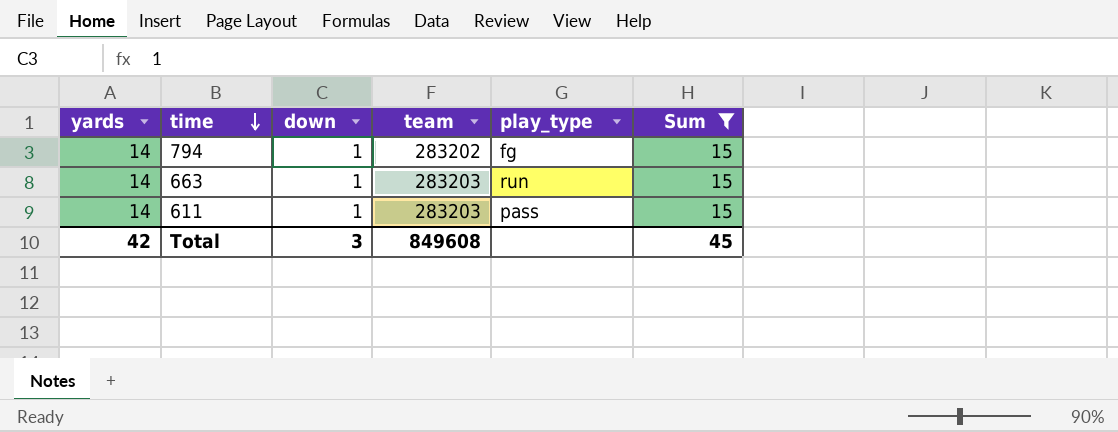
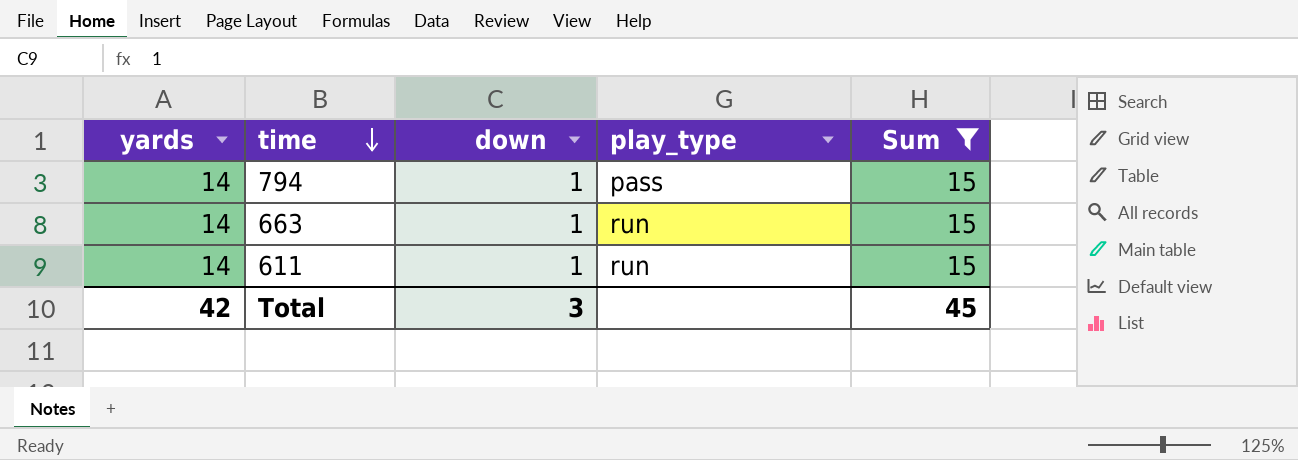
column team | position: 4 -> none
794 | play_type: fg -> pass
611 | play_type: pass -> run

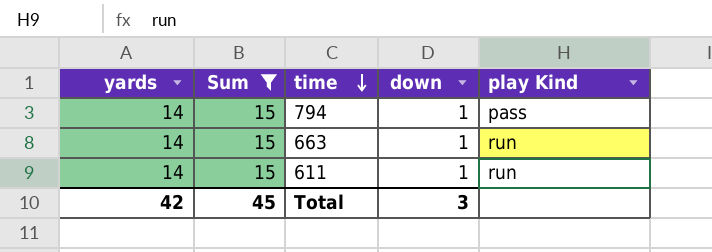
column Sum | position: 5 -> 2
column name: play_type -> play Kind

